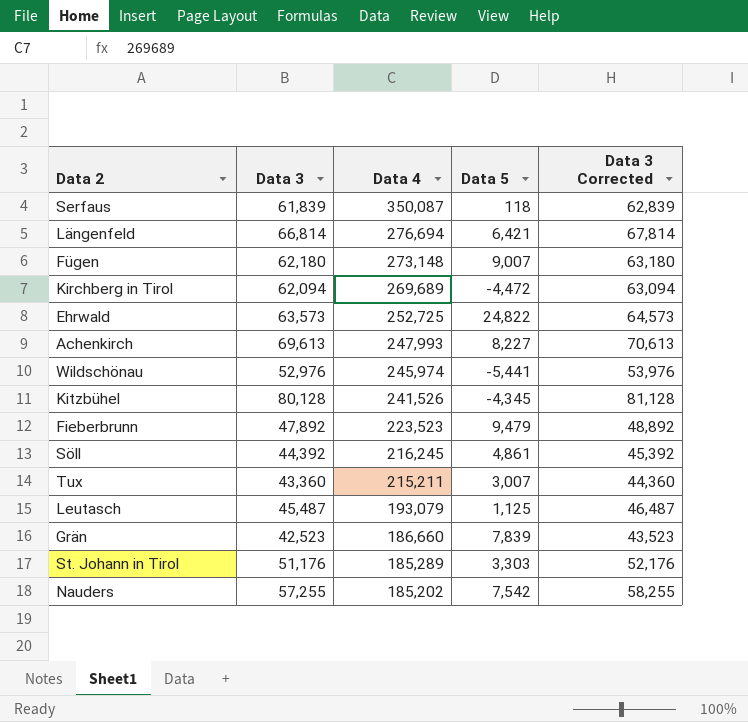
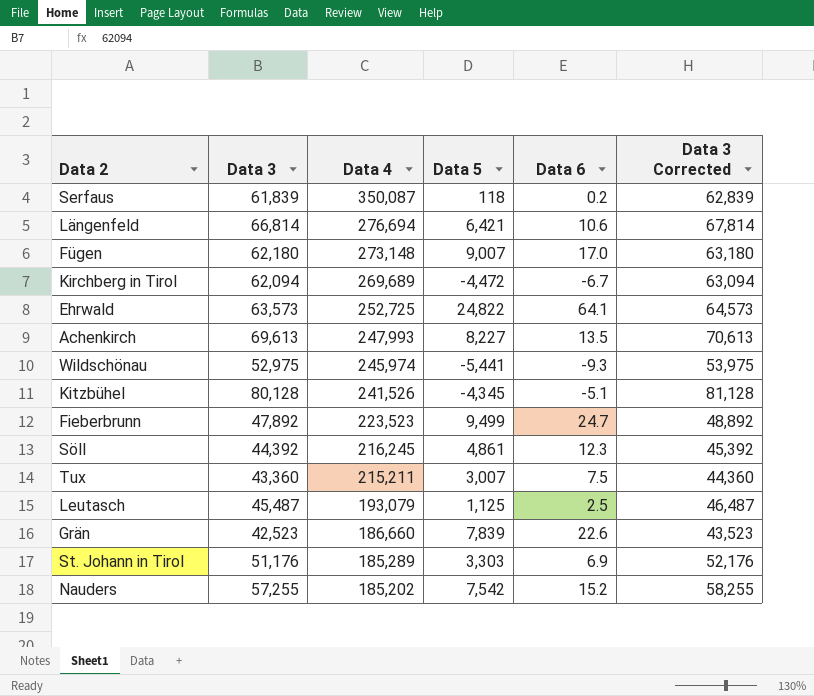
column Data 6 | position: none -> 5
Wildschönau | Data 3: 52,976 -> 52,975
Wildschönau | Data 3 Corrected: 53,976 -> 53,975
Fieberbrunn | Data 5: 9,479 -> 9,499

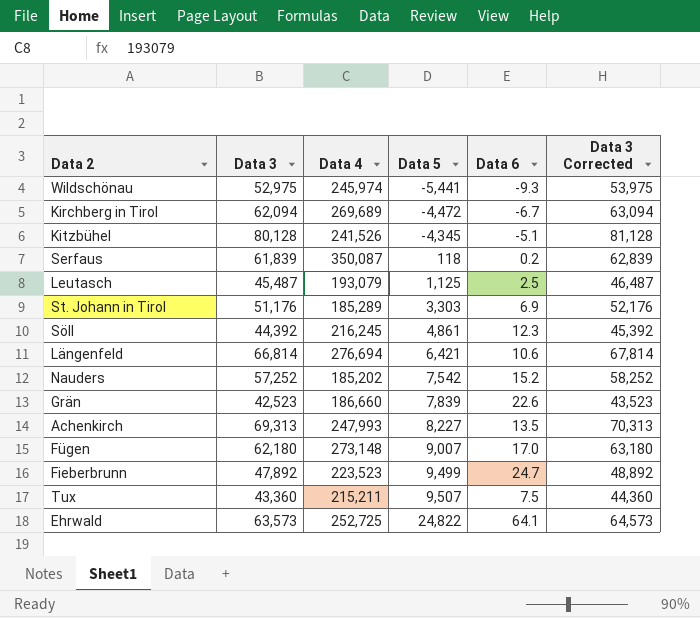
row order: Data 4 descending -> Data 5 ascending
Nauders | Data 3: 57,255 -> 57,252
Nauders | Data 3 Corrected: 58,255 -> 58,252
Achenkirch | Data 3: 69,613 -> 69,313
Achenkirch | Data 3 Corrected: 70,613 -> 70,313
Tux | Data 5: 3,007 -> 9,507

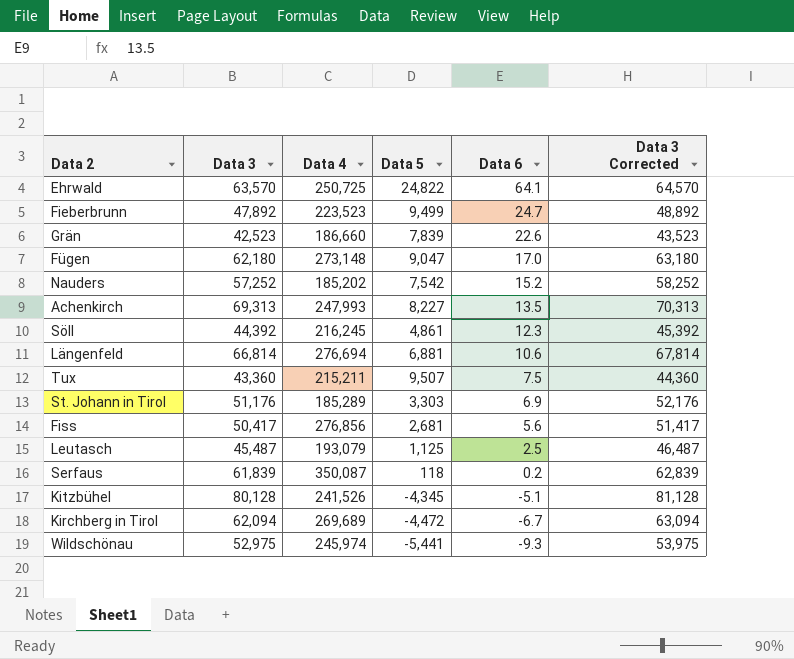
row order: Data 5 ascending -> Data 6 descending
Ehrwald | Data 3: 63,573 -> 63,570
Ehrwald | Data 4: 252,725 -> 250,725
Ehrwald | Data 3 Corrected: 64,573 -> 64,570
Fügen | Data 5: 9,007 -> 9,047
Längenfeld | Data 5: 6,421 -> 6,881
row Fiss: none -> 50,417 | 276,856 | 2,681 | 5.6 | 51,417

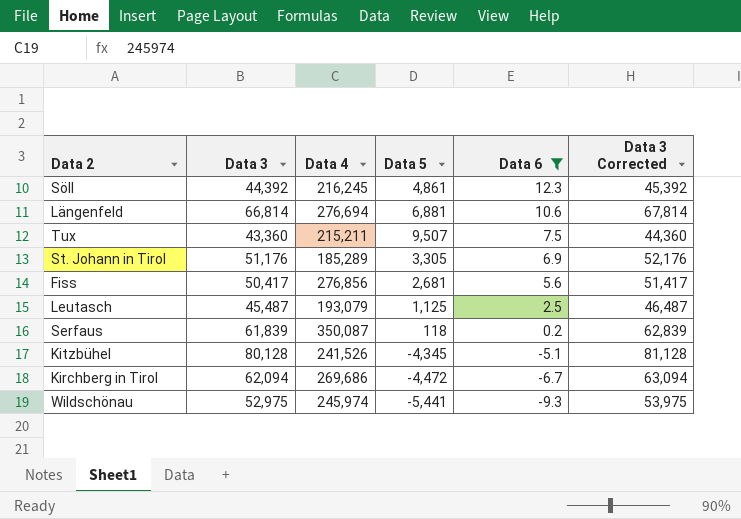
filter: none -> Data 6 <= 12.3
St. Johann in Tirol | Data 5: 3,303 -> 3,305
Kirchberg in Tirol | Data 4: 269,689 -> 269,686

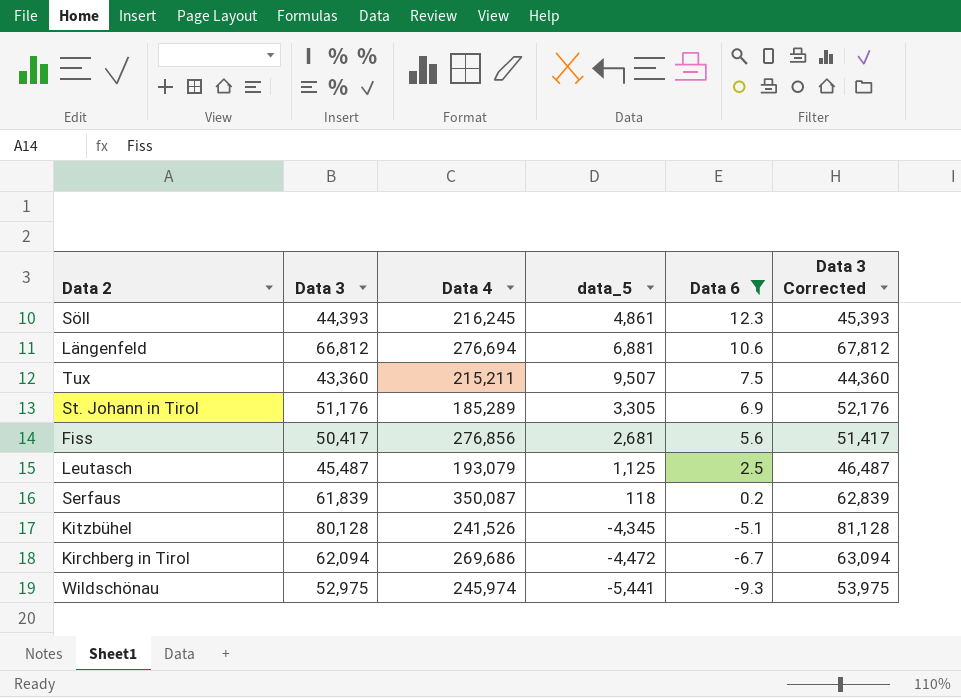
column name: Data 5 -> data_5
Söll | Data 3: 44,392 -> 44,393
Söll | Data 3 Corrected: 45,392 -> 45,393
Längenfeld | Data 3: 66,814 -> 66,812
Längenfeld | Data 3 Corrected: 67,814 -> 67,812

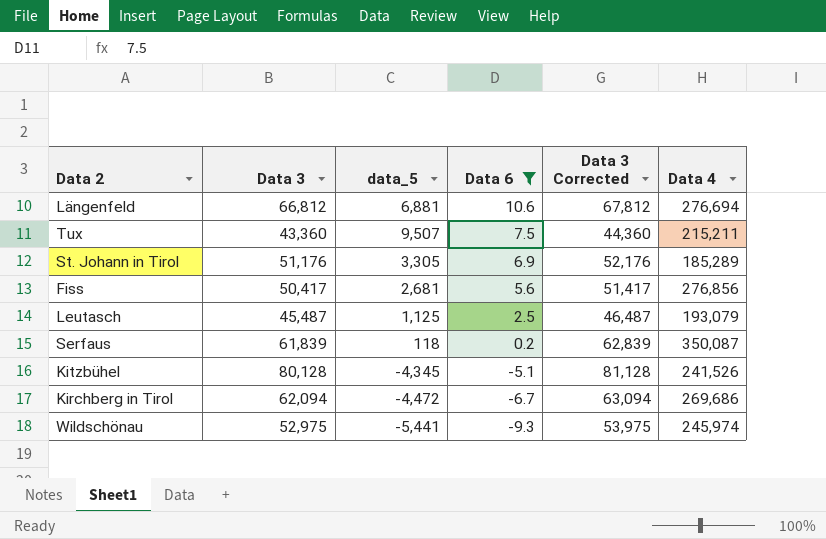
column Data 4 | position: 3 -> 6
row Söll: 44,393 | 216,245 | 4,861 | 12.3 | 45,393 -> none

